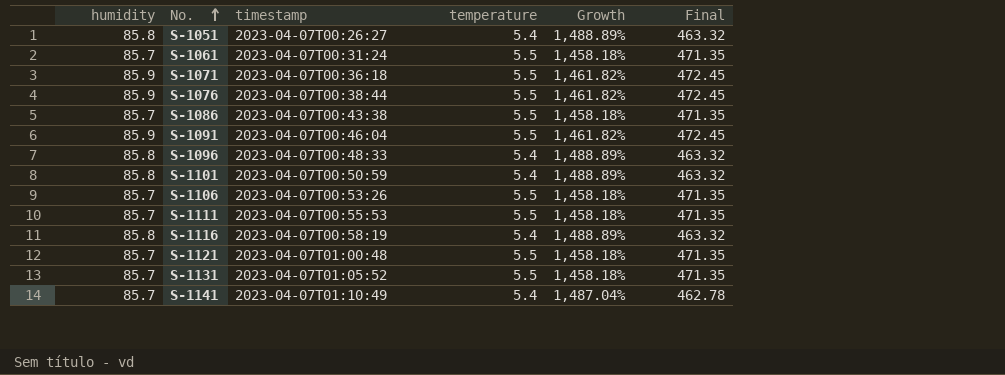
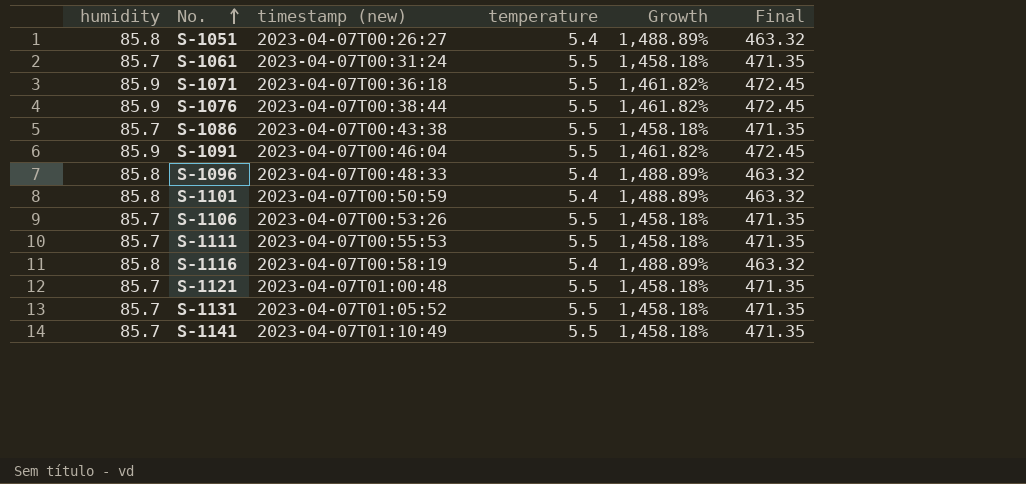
column name: timestamp -> timestamp (new)
S-1141 | temperature: 5.4 -> 5.5
S-1141 | Growth: 1,487.04% -> 1,458.18%
S-1141 | Final: 462.78 -> 471.35

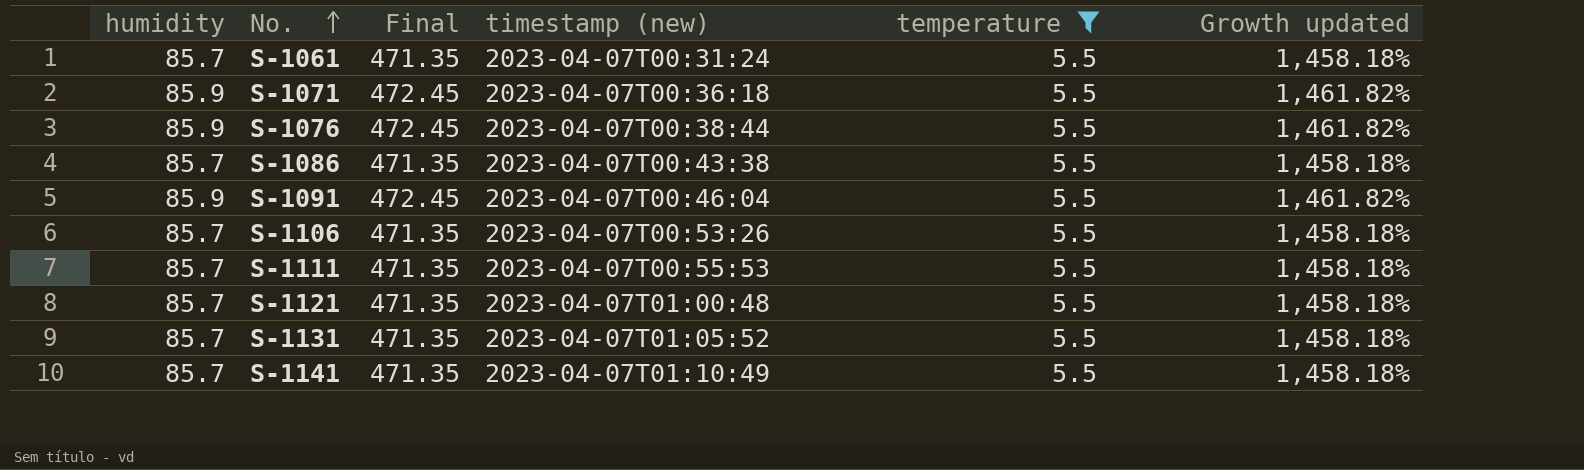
filter: none -> temperature = 5.5
column Final | position: 6 -> 3
column name: Growth -> Growth updated

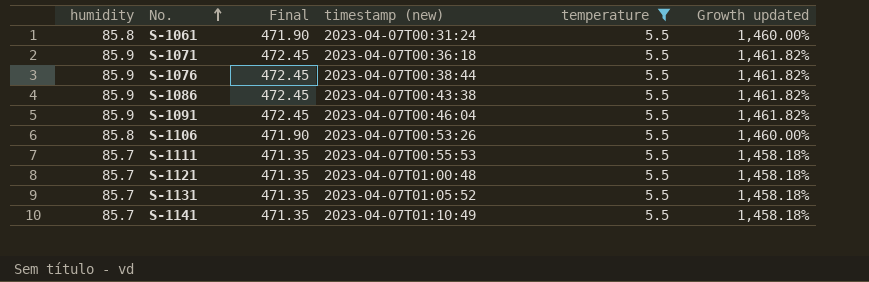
S-1061 | humidity: 85.7 -> 85.8
S-1061 | Final: 471.35 -> 471.90
S-1061 | Growth updated: 1,458.18% -> 1,460.00%
S-1086 | humidity: 85.7 -> 85.9
S-1086 | Final: 471.35 -> 472.45
S-1086 | Growth updated: 1,458.18% -> 1,461.82%
S-1106 | humidity: 85.7 -> 85.8
S-1106 | Final: 471.35 -> 471.90
S-1106 | Growth updated: 1,458.18% -> 1,460.00%

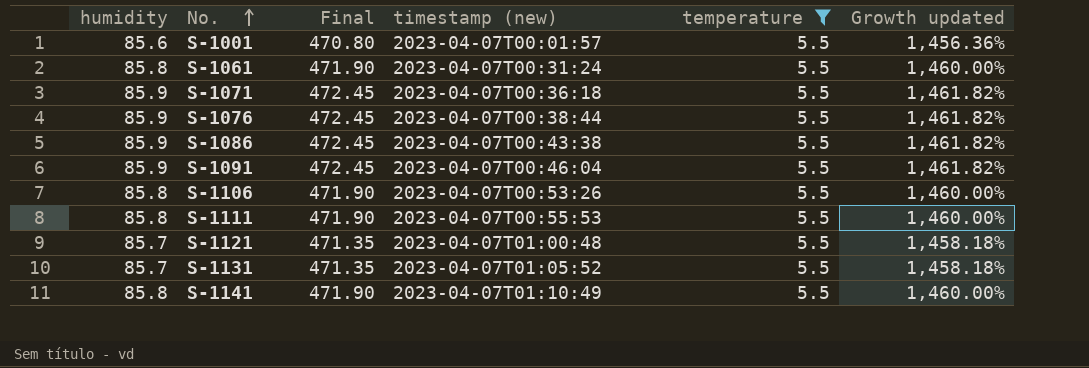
row S-1001: none -> 85.6 | 470.80 | 2023-04-07T00:01:57 | 5.5 | 1,456.36%
S-1111 | humidity: 85.7 -> 85.8
S-1111 | Final: 471.35 -> 471.90
S-1111 | Growth updated: 1,458.18% -> 1,460.00%
S-1141 | humidity: 85.7 -> 85.8
S-1141 | Final: 471.35 -> 471.90
S-1141 | Growth updated: 1,458.18% -> 1,460.00%

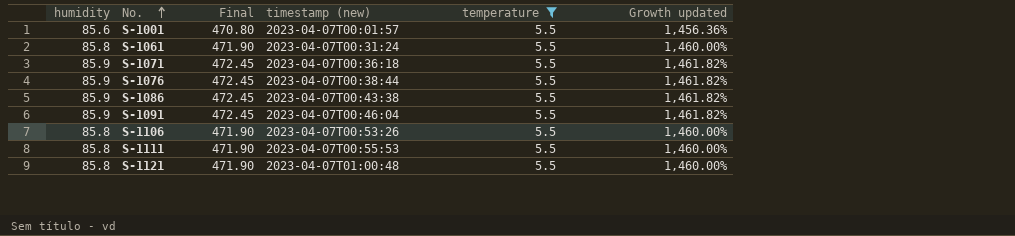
row S-1131: 85.7 | 471.35 | 2023-04-07T01:05:52 | 5.5 | 1,458.18% -> none
row S-1141: 85.8 | 471.90 | 2023-04-07T01:10:49 | 5.5 | 1,460.00% -> none
S-1121 | humidity: 85.7 -> 85.8
S-1121 | Final: 471.35 -> 471.90
S-1121 | Growth updated: 1,458.18% -> 1,460.00%

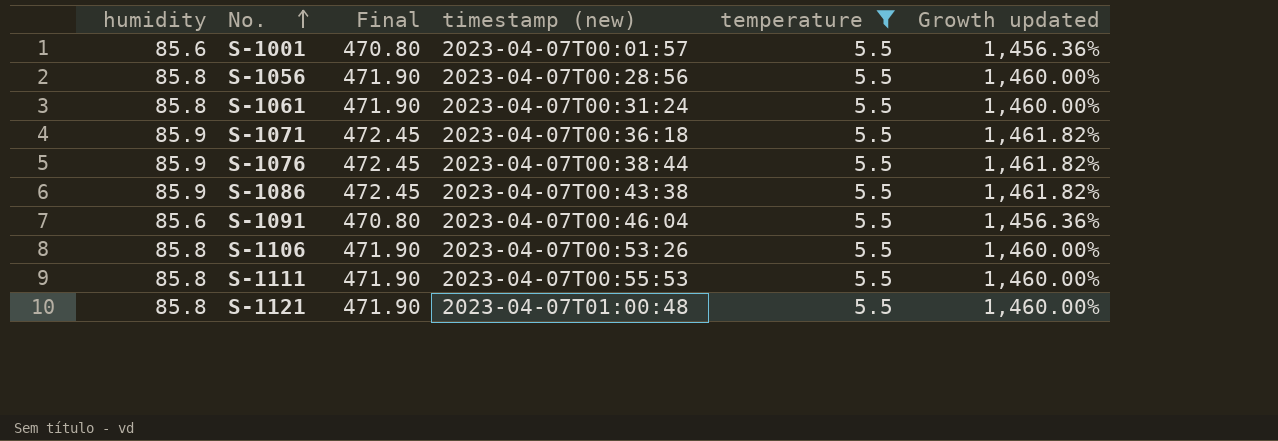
row S-1056: none -> 85.8 | 471.90 | 2023-04-07T00:28:56 | 5.5 | 1,460.00%
S-1091 | humidity: 85.9 -> 85.6
S-1091 | Final: 472.45 -> 470.80
S-1091 | Growth updated: 1,461.82% -> 1,456.36%

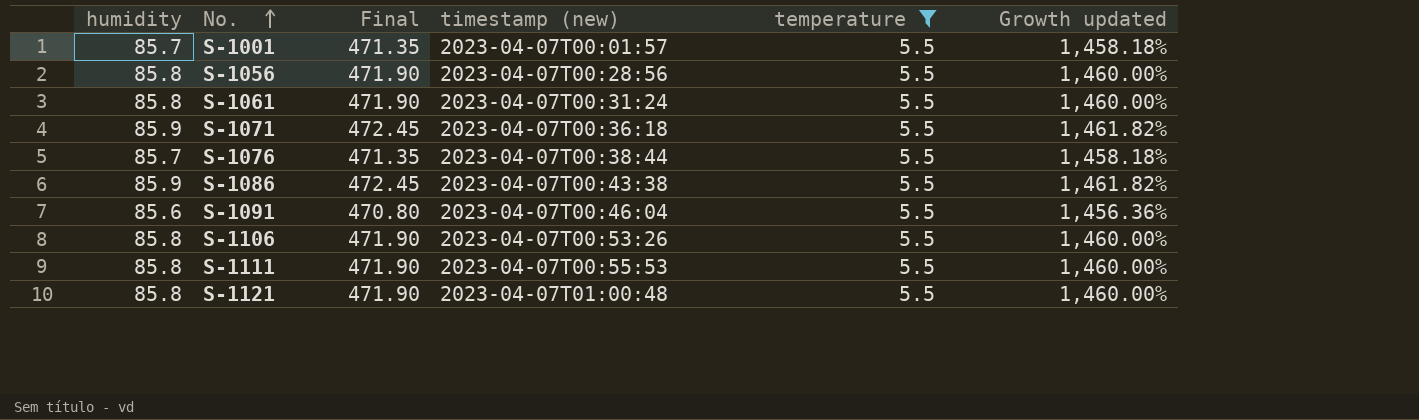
S-1001 | humidity: 85.6 -> 85.7
S-1001 | Final: 470.80 -> 471.35
S-1001 | Growth updated: 1,456.36% -> 1,458.18%
S-1076 | humidity: 85.9 -> 85.7
S-1076 | Final: 472.45 -> 471.35
S-1076 | Growth updated: 1,461.82% -> 1,458.18%

